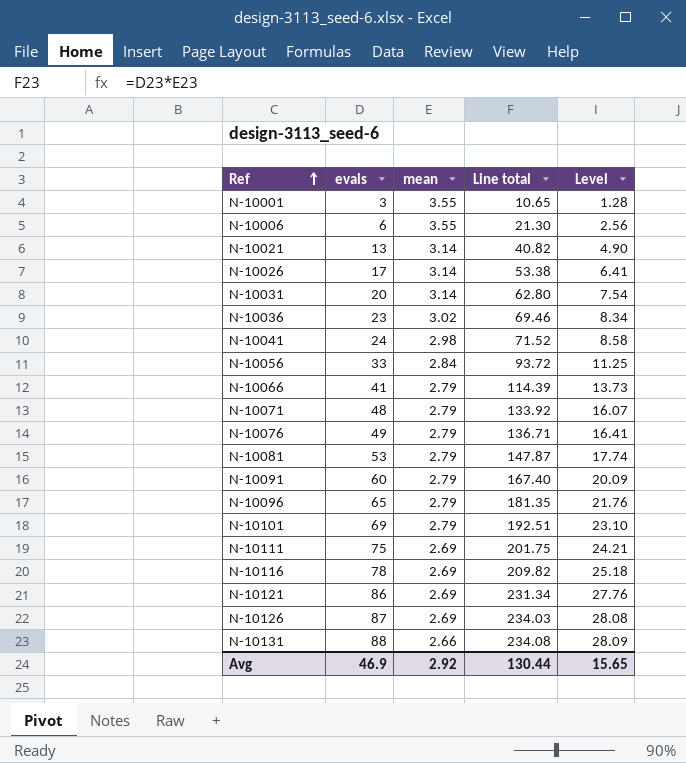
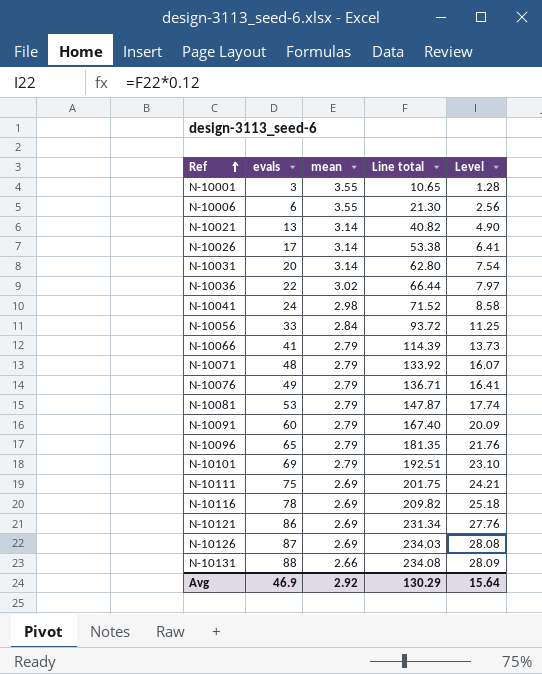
N-10036 | evals: 23 -> 22
N-10036 | Line total: 69.46 -> 66.44
N-10036 | Level: 8.34 -> 7.97
Avg | Line total: 130.44 -> 130.29
Avg | Level: 15.65 -> 15.64

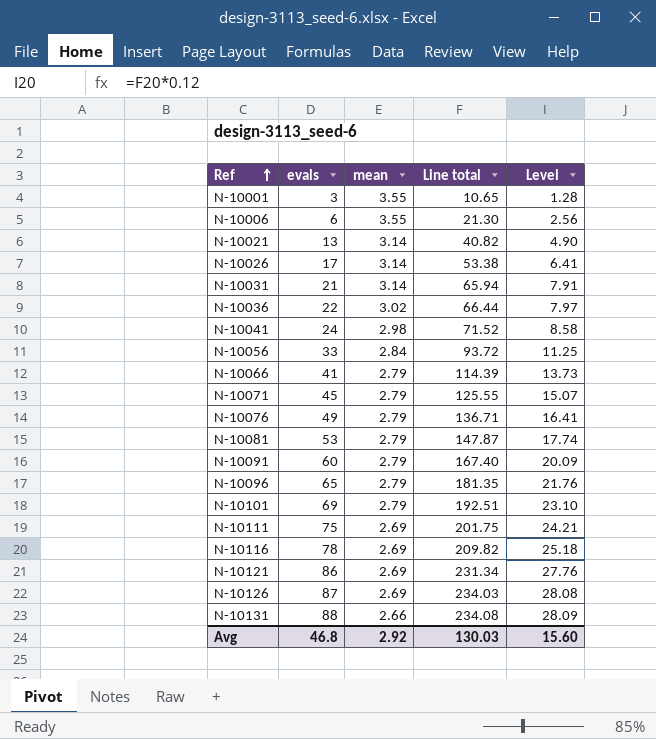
N-10031 | evals: 20 -> 21
N-10031 | Line total: 62.80 -> 65.94
N-10031 | Level: 7.54 -> 7.91
N-10071 | evals: 48 -> 45
N-10071 | Line total: 133.92 -> 125.55
N-10071 | Level: 16.07 -> 15.07
Avg | evals: 46.9 -> 46.8
Avg | Line total: 130.29 -> 130.03
Avg | Level: 15.64 -> 15.60

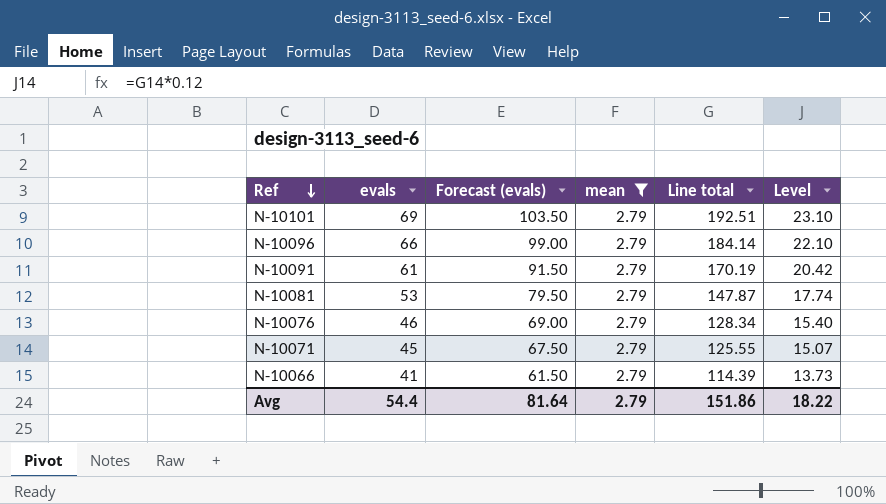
filter: none -> mean = 2.79
row order: Ref ascending -> Ref descending
column Forecast (evals) | formula: none -> [evals] * 1.5
N-10096 | evals: 65 -> 66
N-10096 | Line total: 181.35 -> 184.14
N-10096 | Level: 21.76 -> 22.10
N-10091 | evals: 60 -> 61
N-10091 | Line total: 167.40 -> 170.19
N-10091 | Level: 20.09 -> 20.42
N-10076 | evals: 49 -> 46
N-10076 | Line total: 136.71 -> 128.34
N-10076 | Level: 16.41 -> 15.40
Avg | evals: 46.8 -> 54.4
Avg | mean: 2.92 -> 2.79
Avg | Line total: 130.03 -> 151.86
Avg | Level: 15.60 -> 18.22

